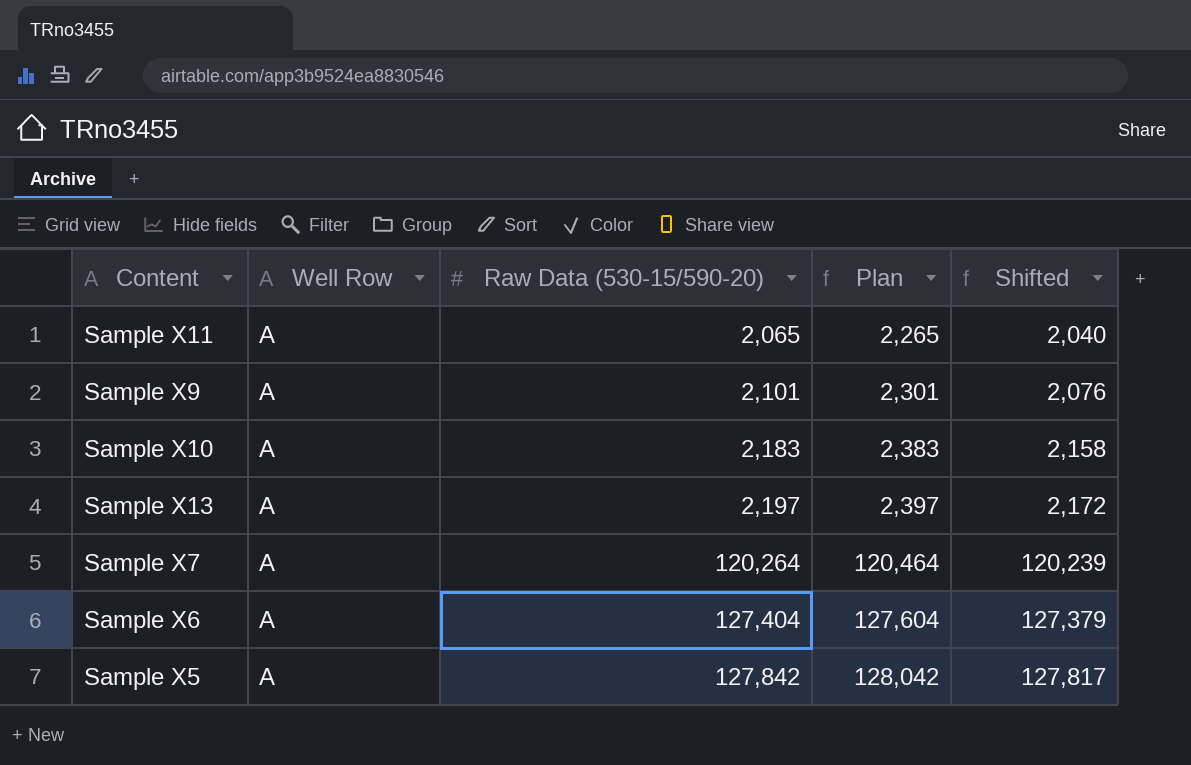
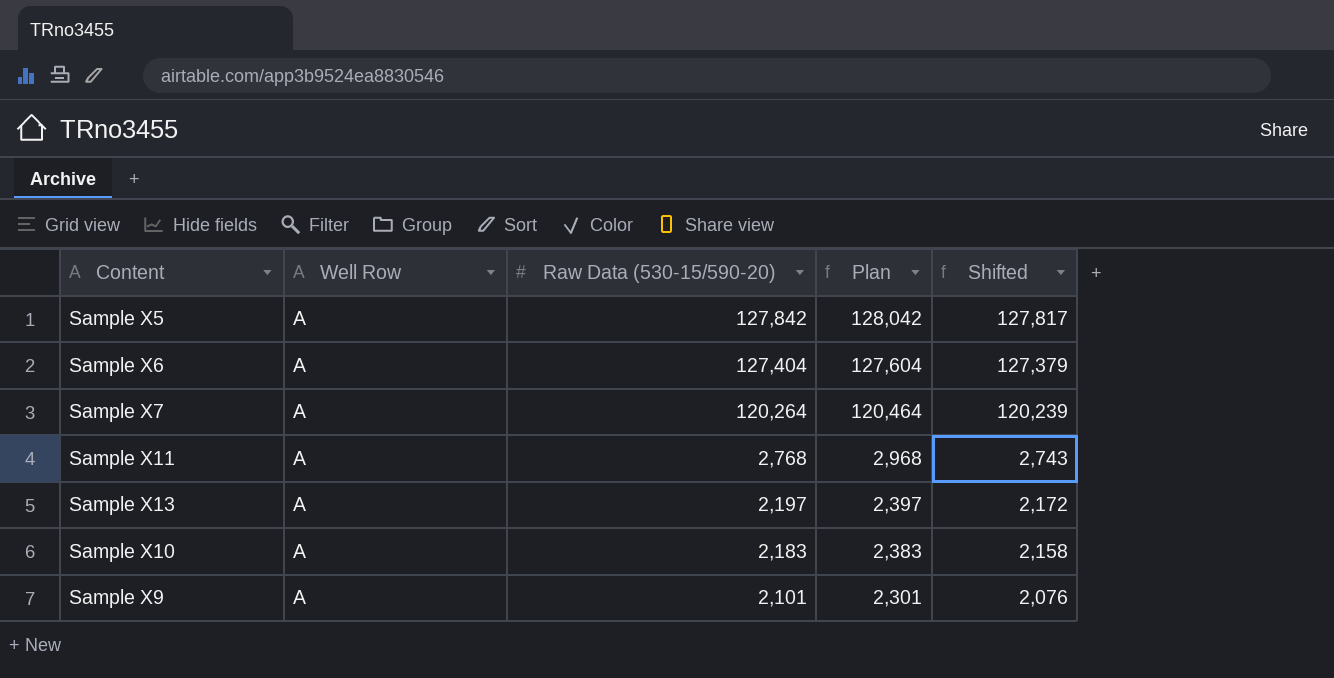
row order: Raw Data (530-15/590-20) ascending -> Raw Data (530-15/590-20) descending
Sample X11 | Raw Data (530-15/590-20): 2,065 -> 2,768
Sample X11 | Plan: 2,265 -> 2,968
Sample X11 | Shifted: 2,040 -> 2,743

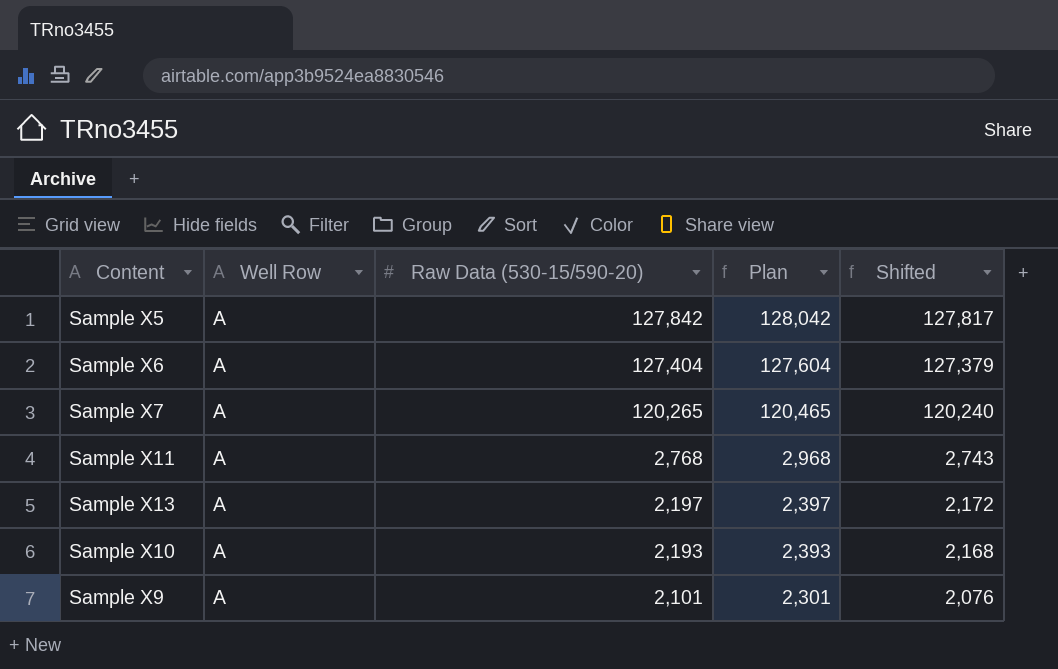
Sample X7 | Raw Data (530-15/590-20): 120,264 -> 120,265
Sample X7 | Plan: 120,464 -> 120,465
Sample X7 | Shifted: 120,239 -> 120,240
Sample X10 | Raw Data (530-15/590-20): 2,183 -> 2,193
Sample X10 | Plan: 2,383 -> 2,393
Sample X10 | Shifted: 2,158 -> 2,168

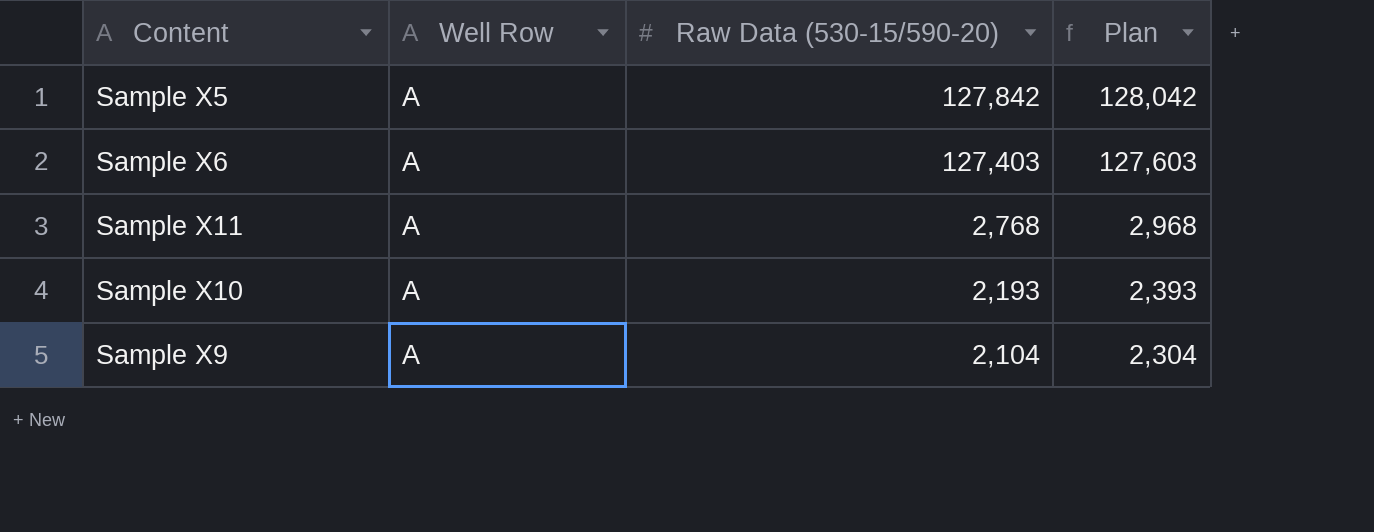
column Shifted | formula: [Raw Data (530-15/590-20)] - 25 -> none
row Sample X7: A | 120,265 | 120,465 | 120,240 -> none
row Sample X13: A | 2,197 | 2,397 | 2,172 -> none
Sample X6 | Raw Data (530-15/590-20): 127,404 -> 127,403
Sample X6 | Plan: 127,604 -> 127,603
Sample X9 | Raw Data (530-15/590-20): 2,101 -> 2,104
Sample X9 | Plan: 2,301 -> 2,304

